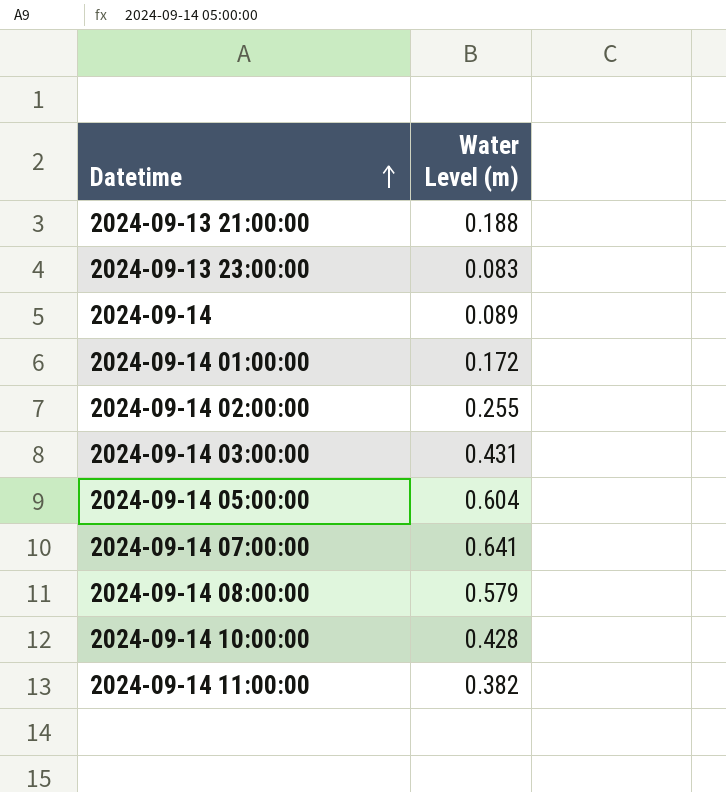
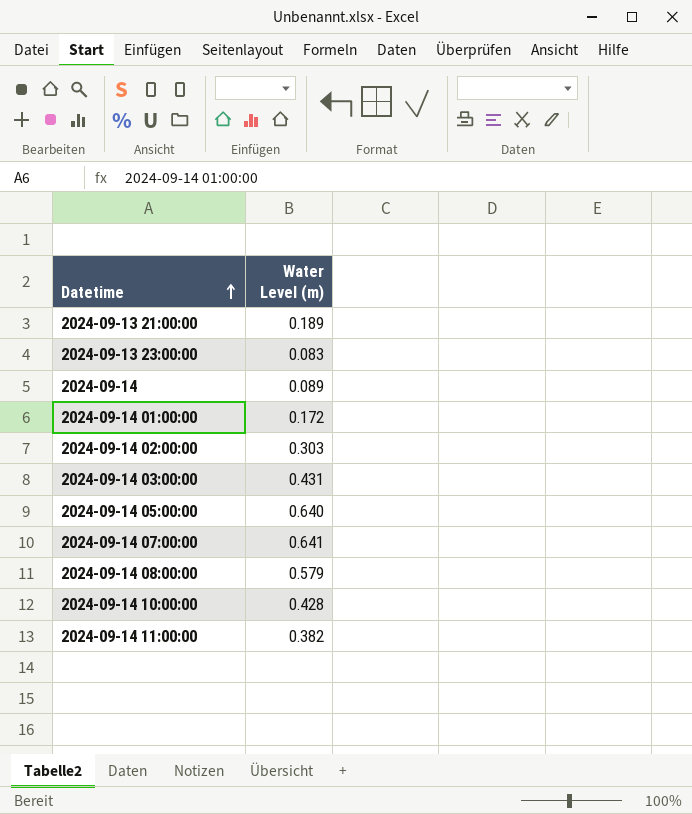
2024-09-13 21:00:00 | Water Level (m): 0.188 -> 0.189
2024-09-14 02:00:00 | Water Level (m): 0.255 -> 0.303
2024-09-14 05:00:00 | Water Level (m): 0.604 -> 0.640

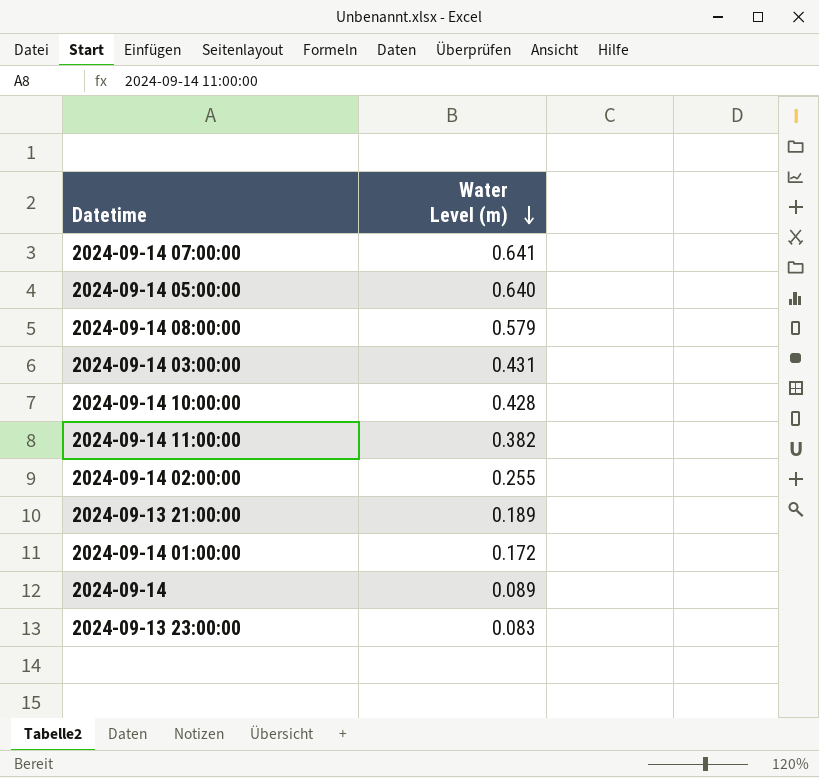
row order: Datetime ascending -> Water Level (m) descending
2024-09-14 02:00:00 | Water Level (m): 0.303 -> 0.255

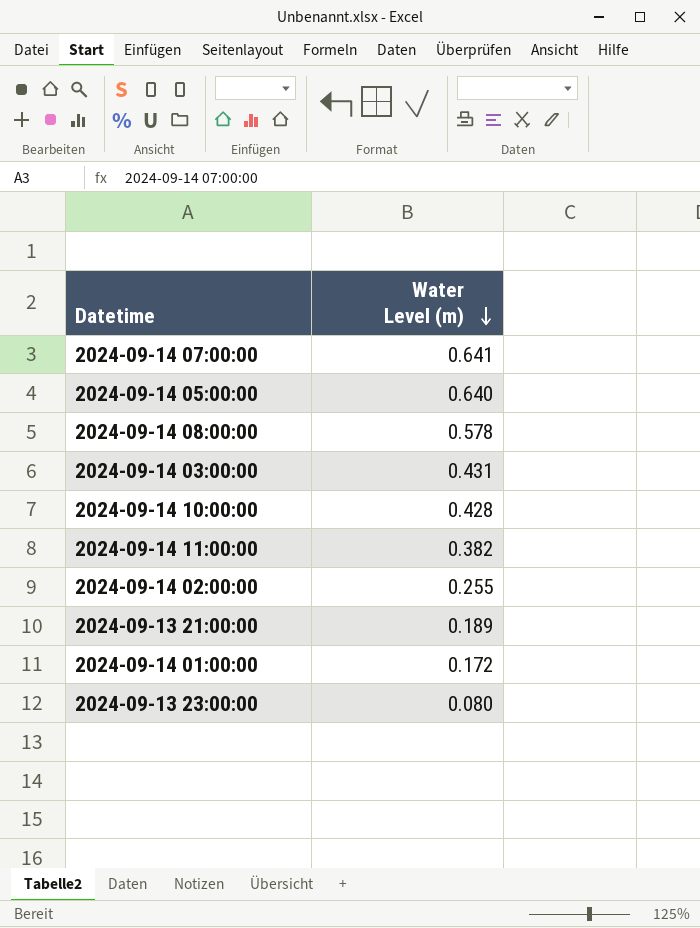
row 2024-09-14: 0.089 -> none
2024-09-14 08:00:00 | Water Level (m): 0.579 -> 0.578
2024-09-13 23:00:00 | Water Level (m): 0.083 -> 0.080

